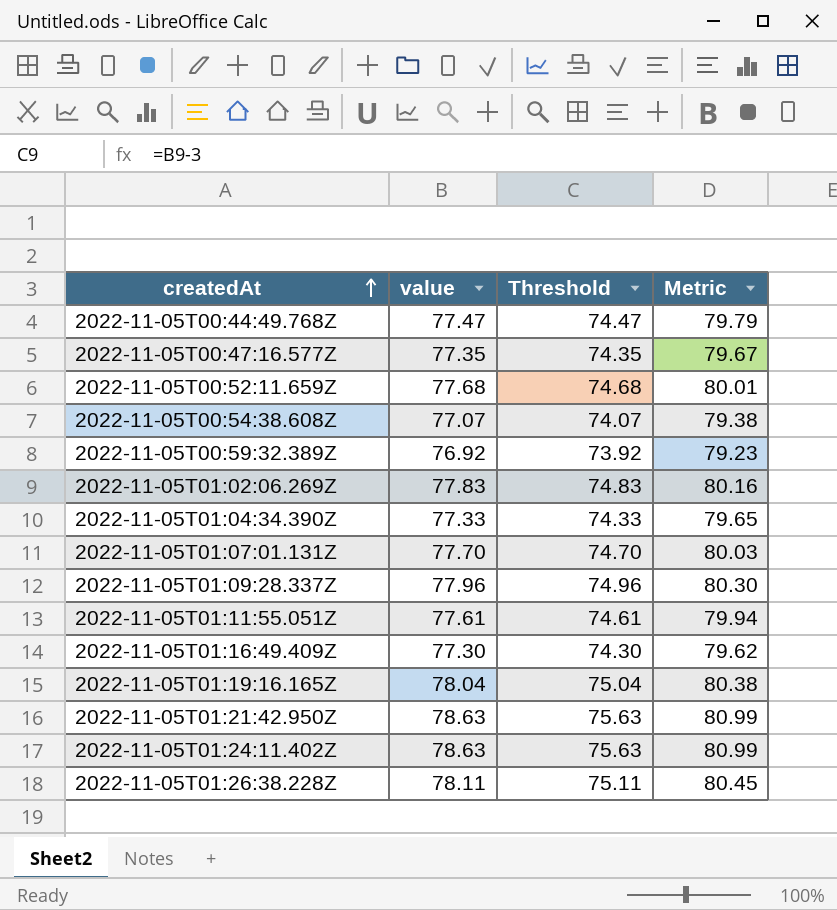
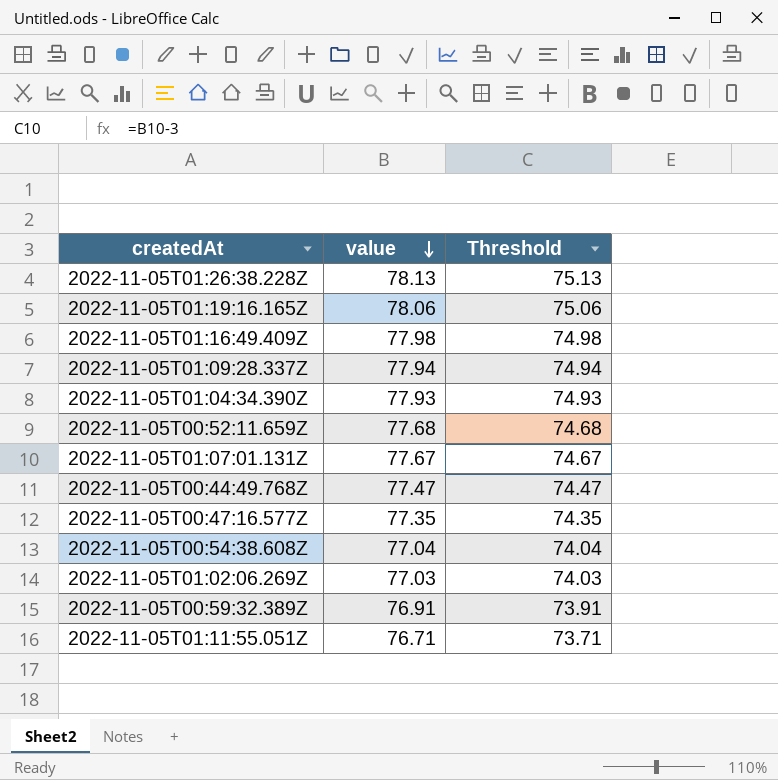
row order: createdAt ascending -> value descending
column Metric | formula: [value] * 1.03 -> none
row 2022-11-05T01:21:42.950Z: 78.63 | 75.63 | 80.99 -> none
row 2022-11-05T01:24:11.402Z: 78.63 | 75.63 | 80.99 -> none
2022-11-05T01:26:38.228Z | value: 78.11 -> 78.13
2022-11-05T01:26:38.228Z | Threshold: 75.11 -> 75.13
2022-11-05T01:19:16.165Z | value: 78.04 -> 78.06
2022-11-05T01:19:16.165Z | Threshold: 75.04 -> 75.06
2022-11-05T01:16:49.409Z | value: 77.30 -> 77.98
2022-11-05T01:16:49.409Z | Threshold: 74.30 -> 74.98
2022-11-05T01:09:28.337Z | value: 77.96 -> 77.94
2022-11-05T01:09:28.337Z | Threshold: 74.96 -> 74.94
2022-11-05T01:04:34.390Z | value: 77.33 -> 77.93
2022-11-05T01:04:34.390Z | Threshold: 74.33 -> 74.93
2022-11-05T01:07:01.131Z | value: 77.70 -> 77.67
2022-11-05T01:07:01.131Z | Threshold: 74.70 -> 74.67
2022-11-05T00:54:38.608Z | value: 77.07 -> 77.04
2022-11-05T00:54:38.608Z | Threshold: 74.07 -> 74.04
2022-11-05T01:02:06.269Z | value: 77.83 -> 77.03
2022-11-05T01:02:06.269Z | Threshold: 74.83 -> 74.03
2022-11-05T00:59:32.389Z | value: 76.92 -> 76.91
2022-11-05T00:59:32.389Z | Threshold: 73.92 -> 73.91
2022-11-05T01:11:55.051Z | value: 77.61 -> 76.71
2022-11-05T01:11:55.051Z | Threshold: 74.61 -> 73.71

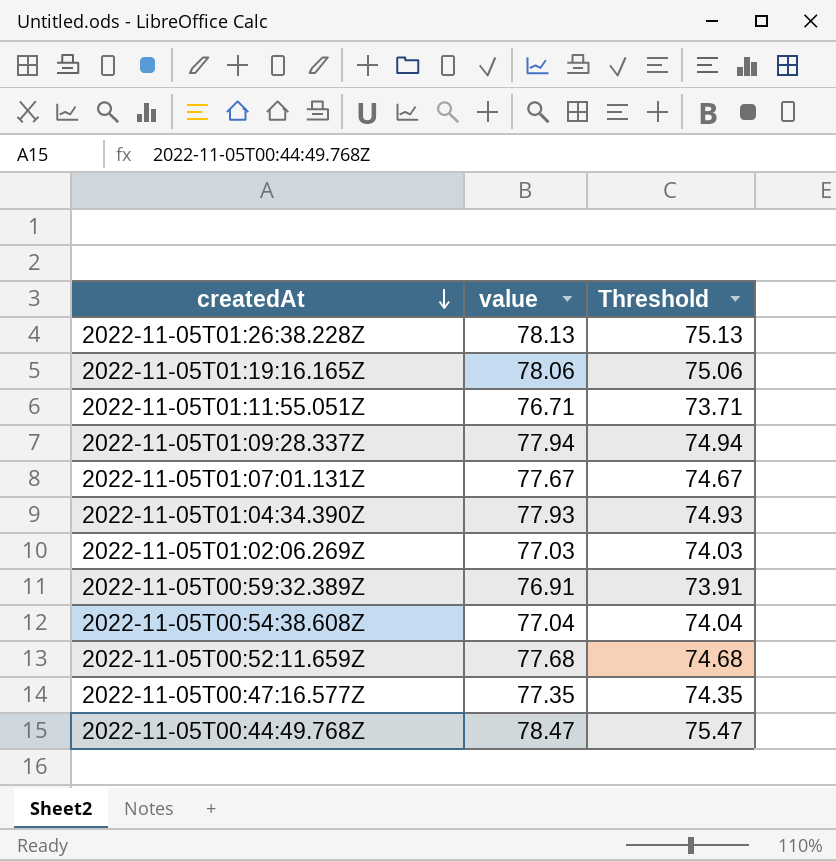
row order: value descending -> createdAt descending
row 2022-11-05T01:16:49.409Z: 77.98 | 74.98 -> none
2022-11-05T00:44:49.768Z | value: 77.47 -> 78.47
2022-11-05T00:44:49.768Z | Threshold: 74.47 -> 75.47

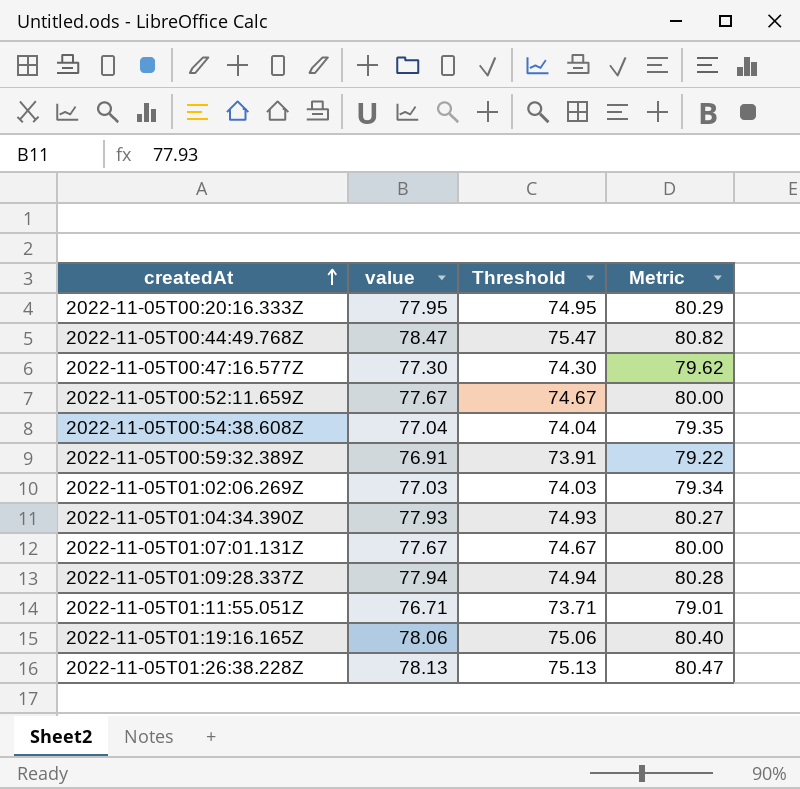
row order: createdAt descending -> createdAt ascending
column Metric | formula: none -> [value] * 1.03
row 2022-11-05T00:20:16.333Z: none -> 77.95 | 74.95 | 80.29
2022-11-05T00:47:16.577Z | value: 77.35 -> 77.30
2022-11-05T00:47:16.577Z | Threshold: 74.35 -> 74.30
2022-11-05T00:52:11.659Z | value: 77.68 -> 77.67
2022-11-05T00:52:11.659Z | Threshold: 74.68 -> 74.67

